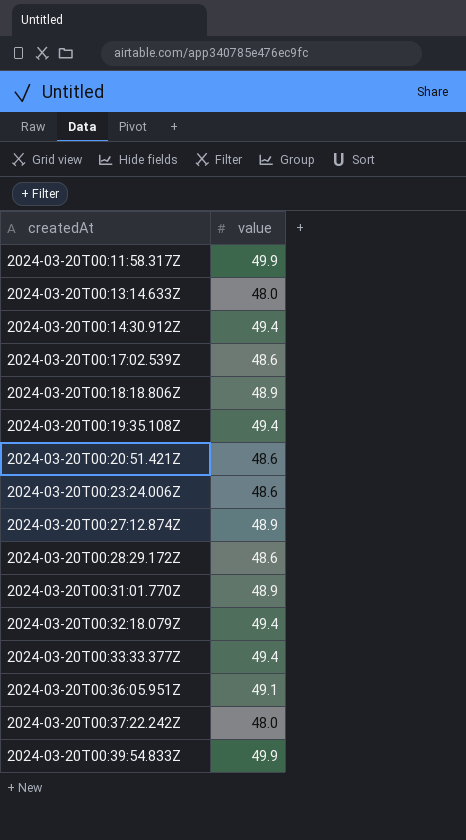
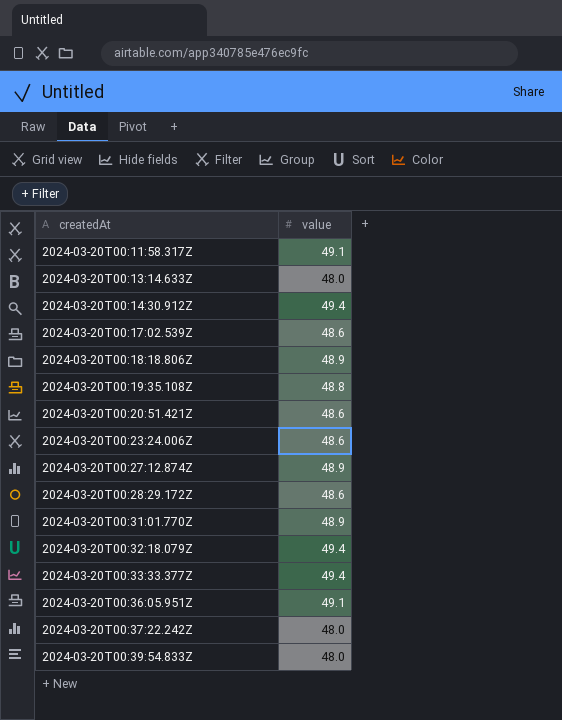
2024-03-20T00:11:58.317Z | value: 49.9 -> 49.1
2024-03-20T00:19:35.108Z | value: 49.4 -> 48.8
2024-03-20T00:39:54.833Z | value: 49.9 -> 48.0

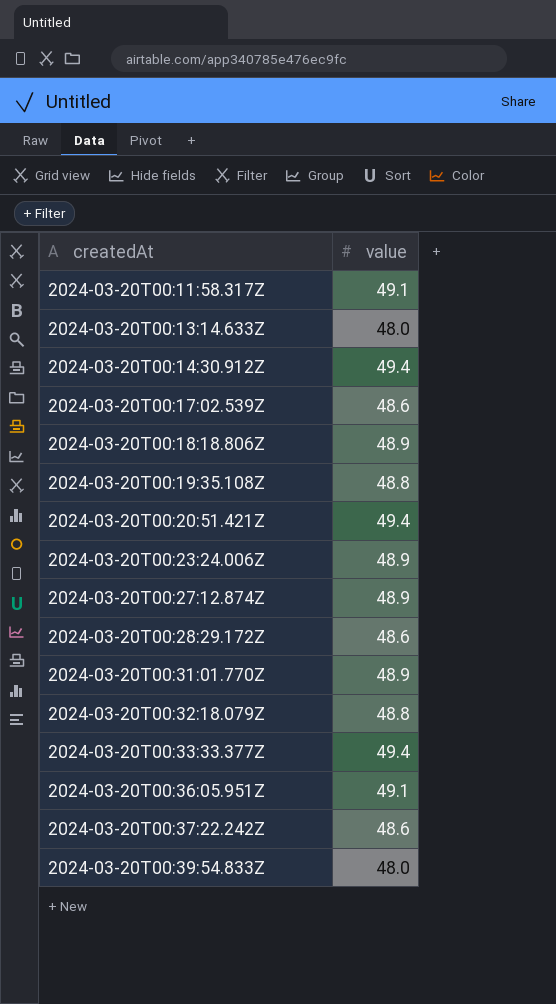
2024-03-20T00:20:51.421Z | value: 48.6 -> 49.4
2024-03-20T00:23:24.006Z | value: 48.6 -> 48.9
2024-03-20T00:32:18.079Z | value: 49.4 -> 48.8
2024-03-20T00:37:22.242Z | value: 48.0 -> 48.6

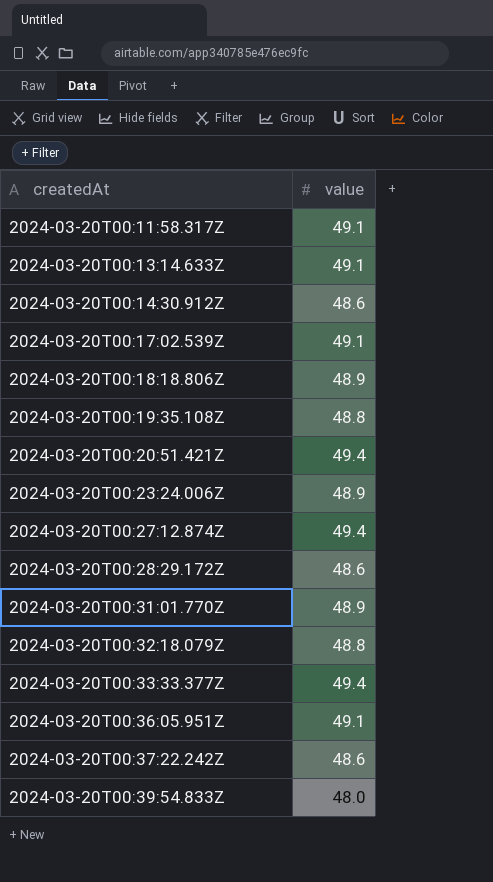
2024-03-20T00:13:14.633Z | value: 48.0 -> 49.1
2024-03-20T00:14:30.912Z | value: 49.4 -> 48.6
2024-03-20T00:17:02.539Z | value: 48.6 -> 49.1
2024-03-20T00:27:12.874Z | value: 48.9 -> 49.4

